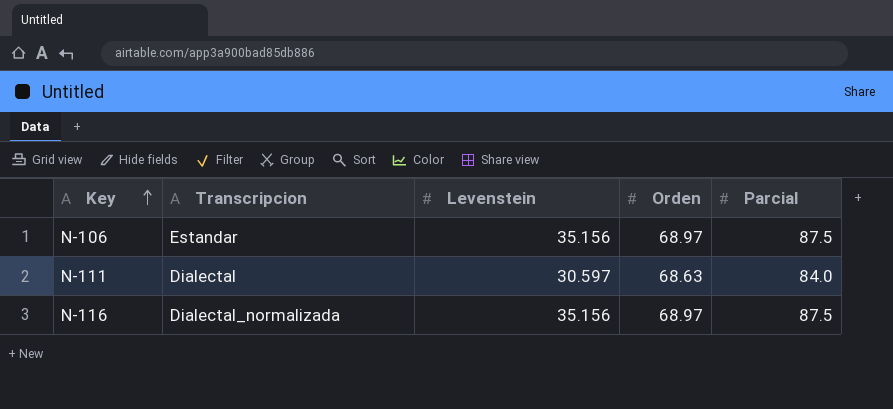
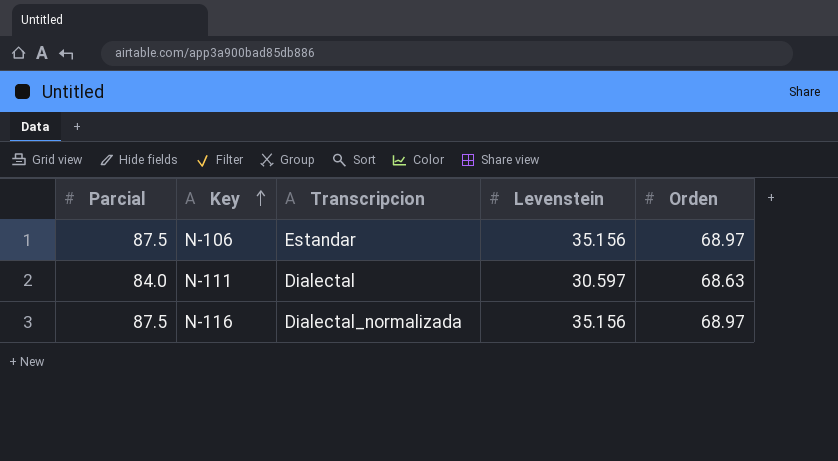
column Parcial | position: 5 -> 1

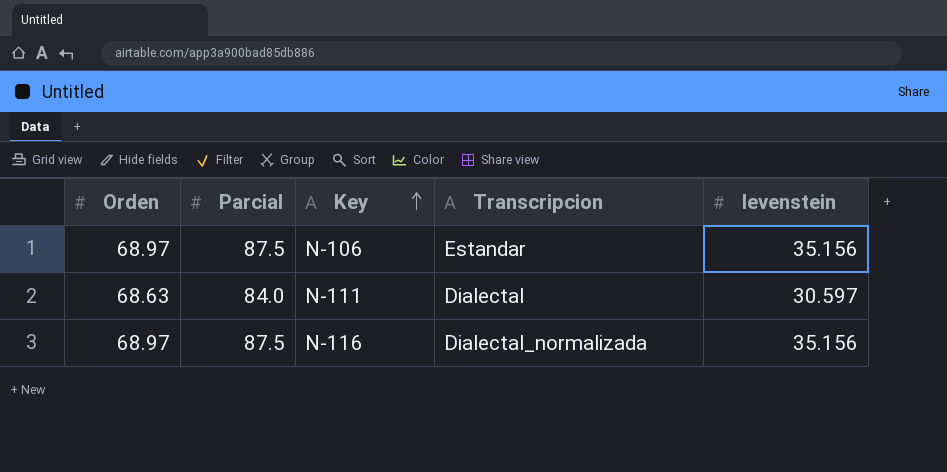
column Orden | position: 5 -> 1
column name: Levenstein -> levenstein

